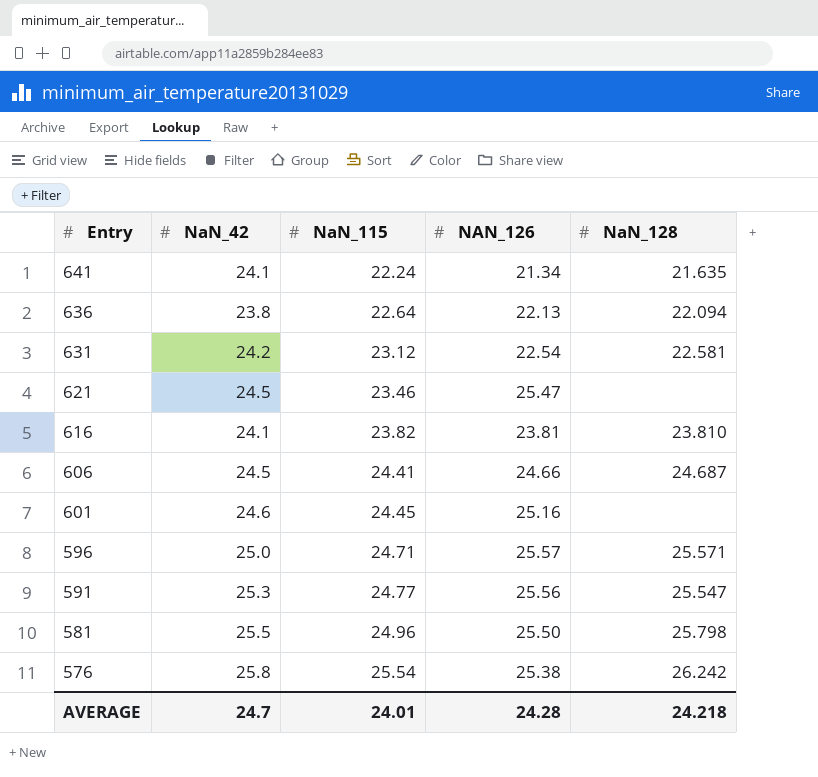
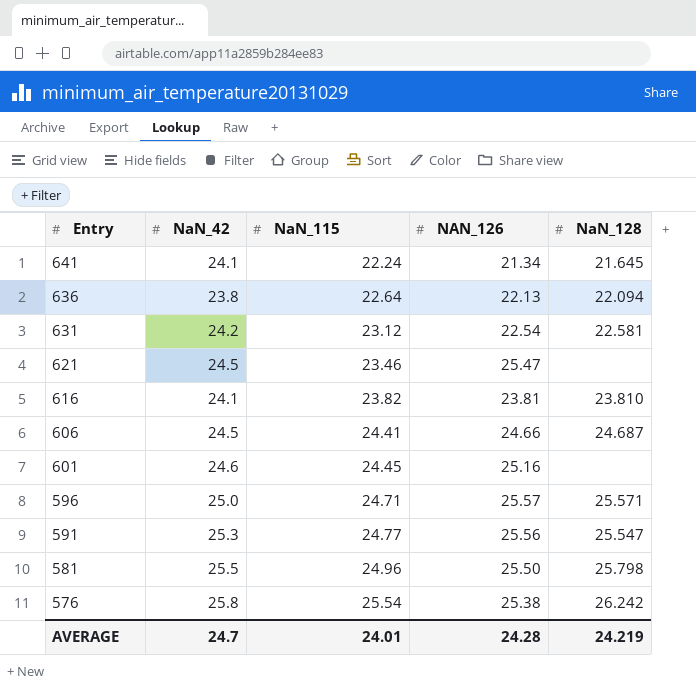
641 | NaN_128: 21.635 -> 21.645
AVERAGE | NaN_128: 24.218 -> 24.219

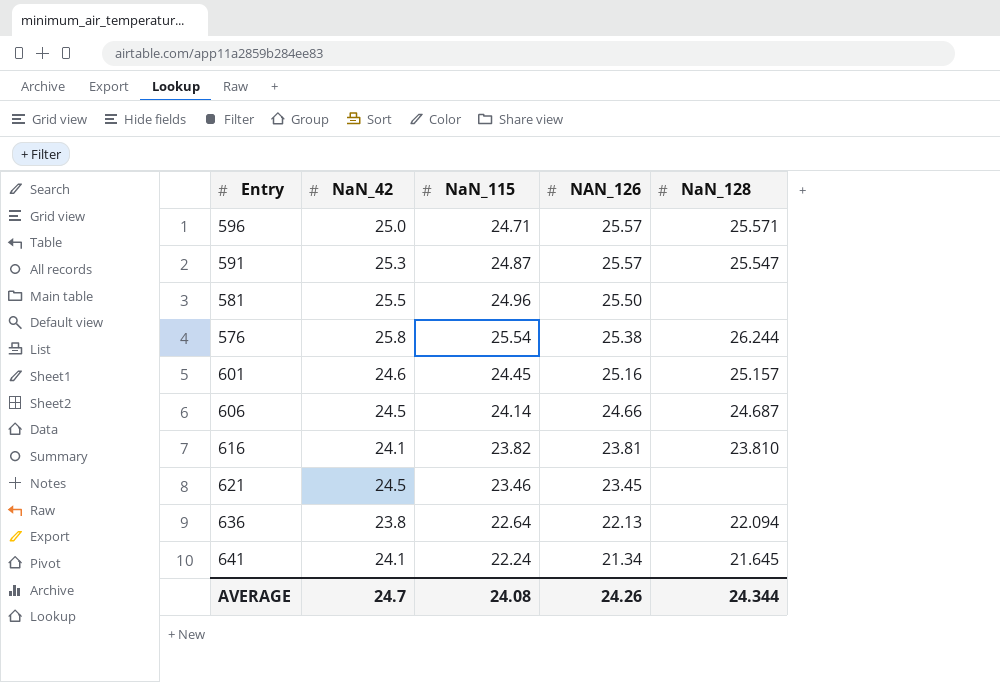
row order: Entry descending -> NAN_126 descending
row 631: 24.2 | 23.12 | 22.54 | 22.581 -> none
591 | NaN_115: 24.77 -> 24.87
591 | NAN_126: 25.56 -> 25.57
581 | NaN_128: 25.798 -> none
576 | NaN_128: 26.242 -> 26.244
601 | NaN_128: none -> 25.157
606 | NaN_115: 24.41 -> 24.14
621 | NAN_126: 25.47 -> 23.45
AVERAGE | NaN_115: 24.01 -> 24.08
AVERAGE | NAN_126: 24.28 -> 24.26
AVERAGE | NaN_128: 24.219 -> 24.344

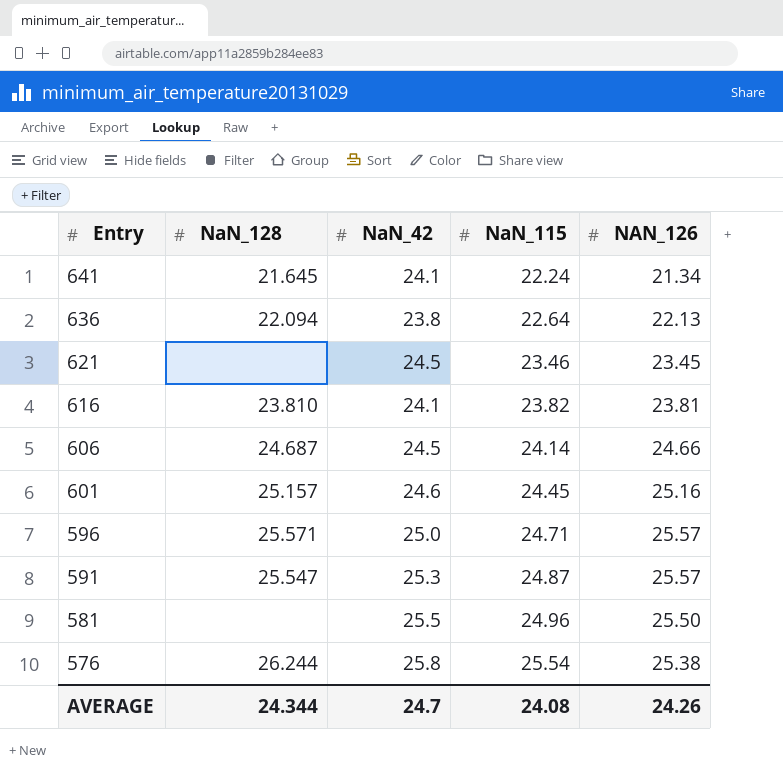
row order: NAN_126 descending -> Entry descending
column NaN_128 | position: 5 -> 2

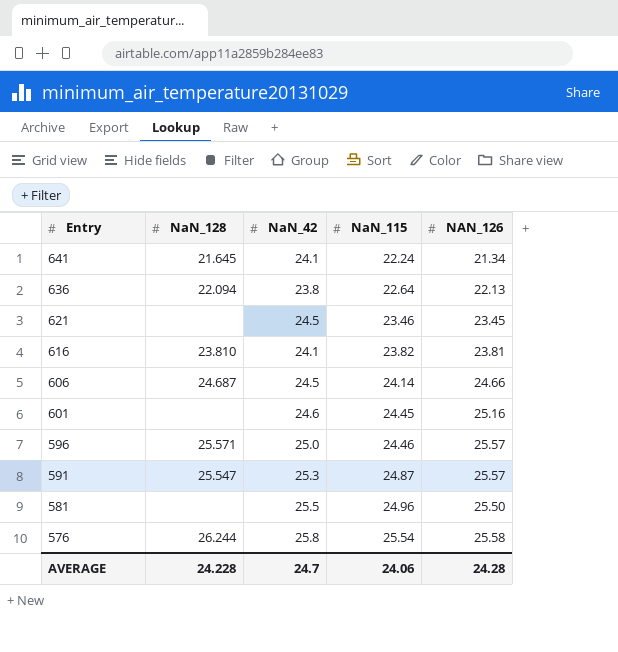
601 | NaN_128: 25.157 -> none
596 | NaN_115: 24.71 -> 24.46
576 | NAN_126: 25.38 -> 25.58
AVERAGE | NaN_128: 24.344 -> 24.228
AVERAGE | NaN_115: 24.08 -> 24.06
AVERAGE | NAN_126: 24.26 -> 24.28

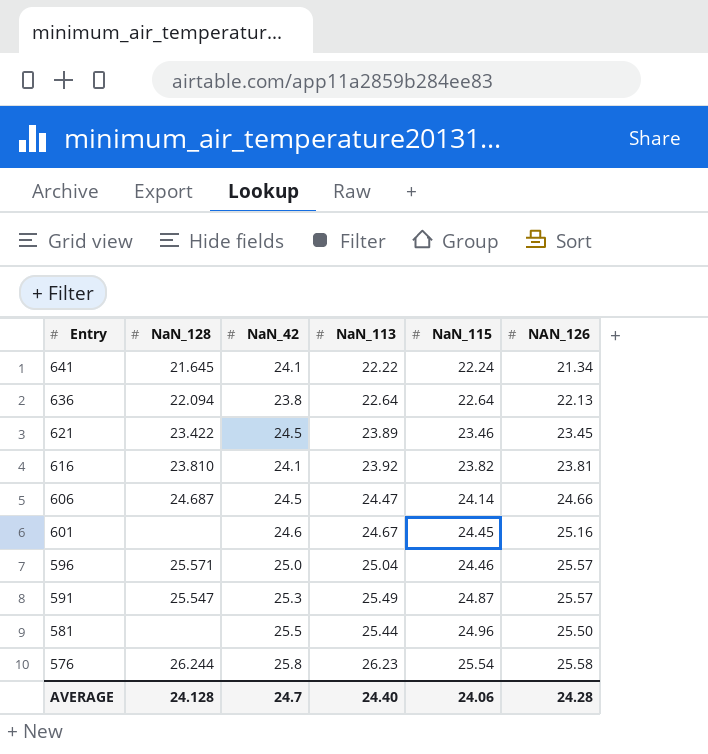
column NaN_113 | position: none -> 4
621 | NaN_128: none -> 23.422
AVERAGE | NaN_128: 24.228 -> 24.128

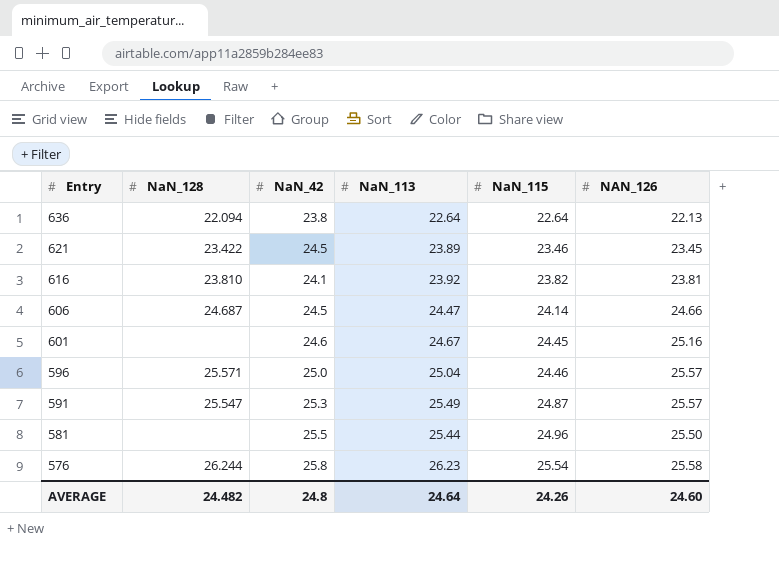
row 641: 21.645 | 24.1 | 22.22 | 22.24 | 21.34 -> none
AVERAGE | NaN_128: 24.128 -> 24.482
AVERAGE | NaN_42: 24.7 -> 24.8
AVERAGE | NaN_113: 24.40 -> 24.64
AVERAGE | NaN_115: 24.06 -> 24.26
AVERAGE | NAN_126: 24.28 -> 24.60

